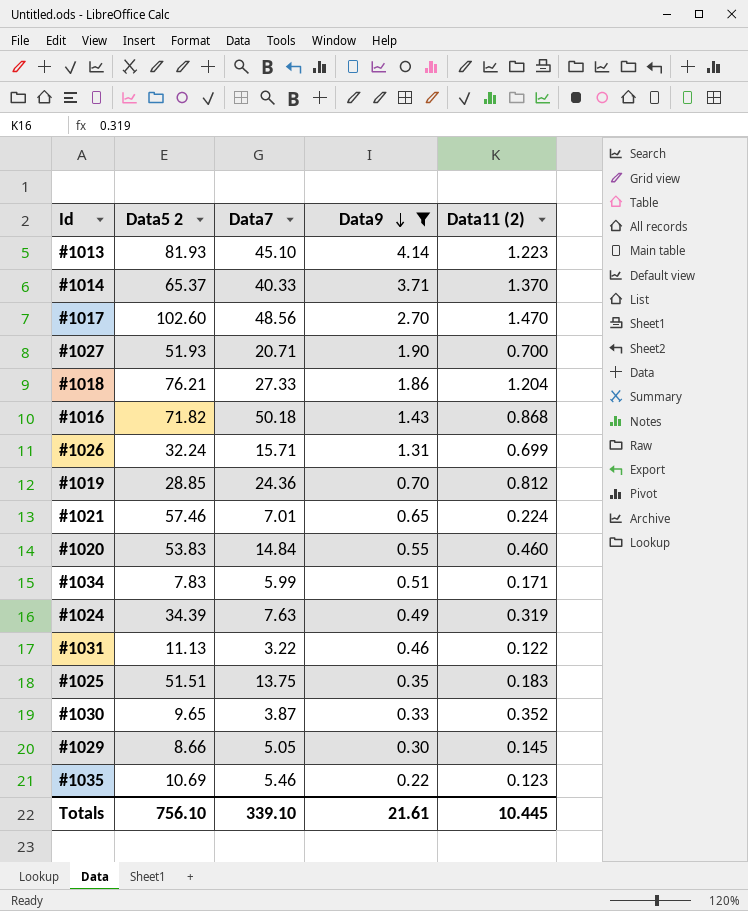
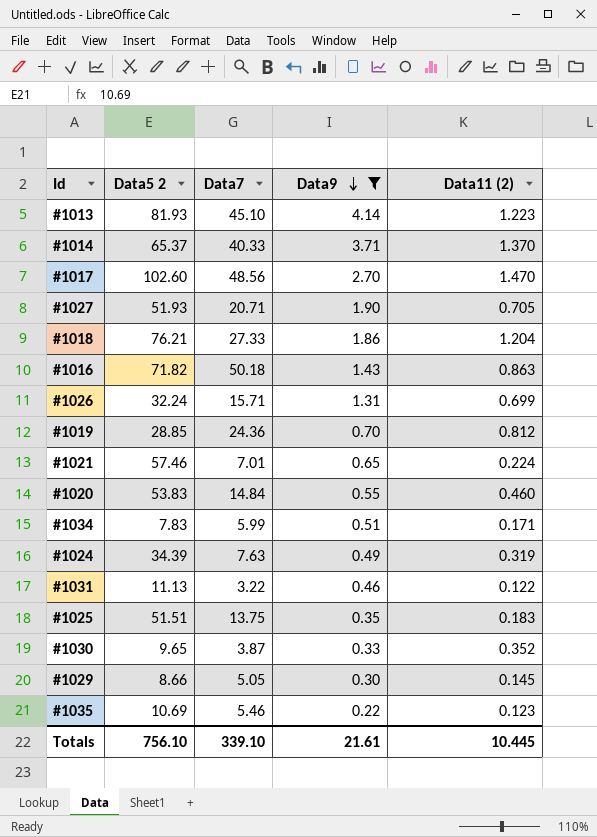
#1027 | Data11 (2): 0.700 -> 0.705
#1016 | Data11 (2): 0.868 -> 0.863

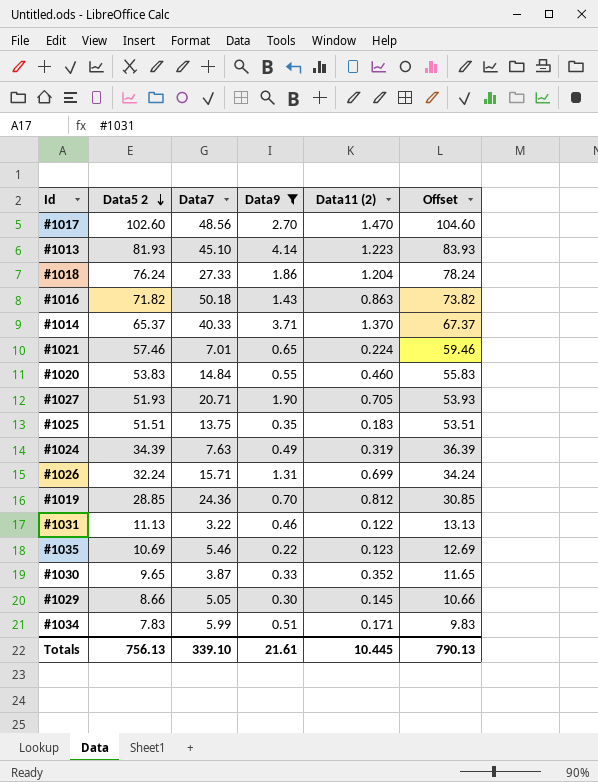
row order: Data9 descending -> Data5 2 descending
column Offset | formula: none -> [Data5 2] + 2
#1018 | Data5 2: 76.21 -> 76.24
Totals | Data5 2: 756.10 -> 756.13

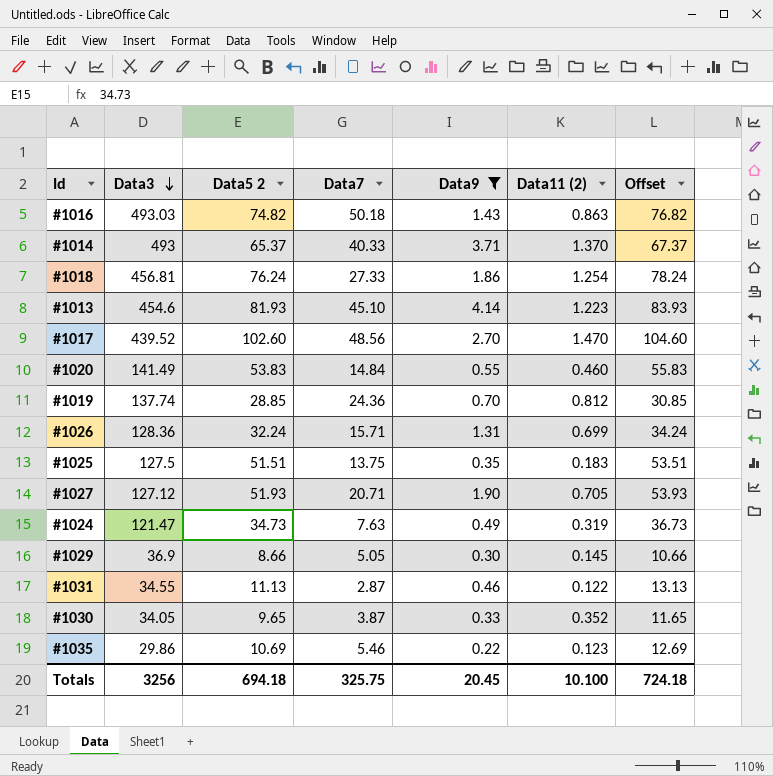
row order: Data5 2 descending -> Data3 descending
column Data3 | position: none -> 2
row #1021: 57.46 | 7.01 | 0.65 | 0.224 | 59.46 -> none
row #1034: 7.83 | 5.99 | 0.51 | 0.171 | 9.83 -> none
#1016 | Data5 2: 71.82 -> 74.82
#1016 | Offset: 73.82 -> 76.82
#1018 | Data11 (2): 1.204 -> 1.254
#1024 | Data5 2: 34.39 -> 34.73
#1024 | Offset: 36.39 -> 36.73
#1031 | Data7: 3.22 -> 2.87
Totals | Data5 2: 756.13 -> 694.18
Totals | Data7: 339.10 -> 325.75
Totals | Data9: 21.61 -> 20.45
Totals | Data11 (2): 10.445 -> 10.100
Totals | Offset: 790.13 -> 724.18

